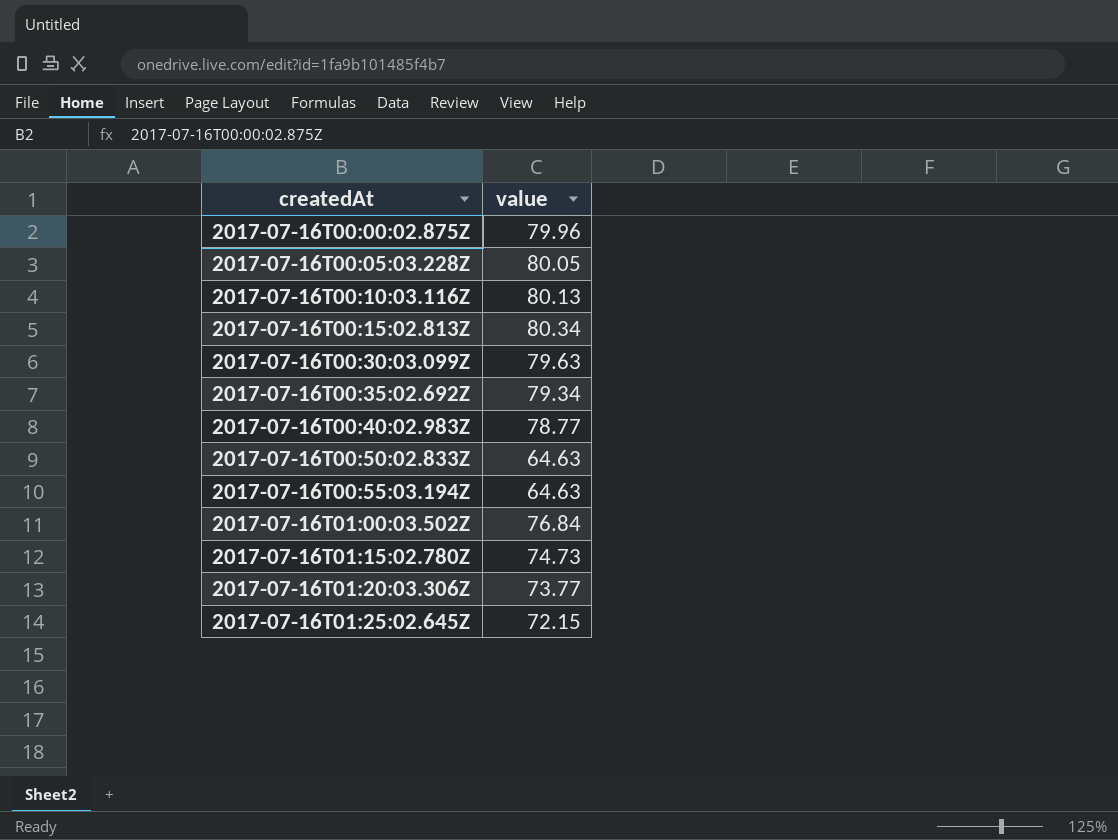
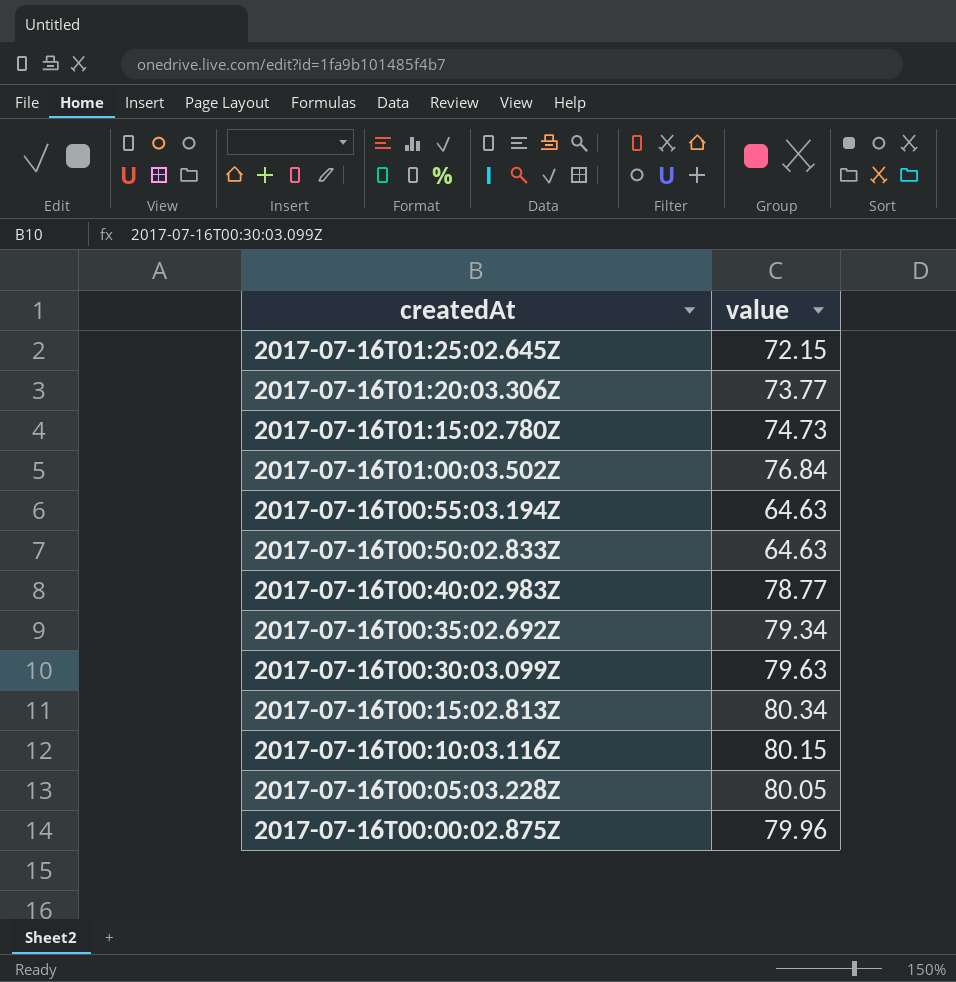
row order: createdAt ascending -> createdAt descending
2017-07-16T00:10:03.116Z | value: 80.13 -> 80.15

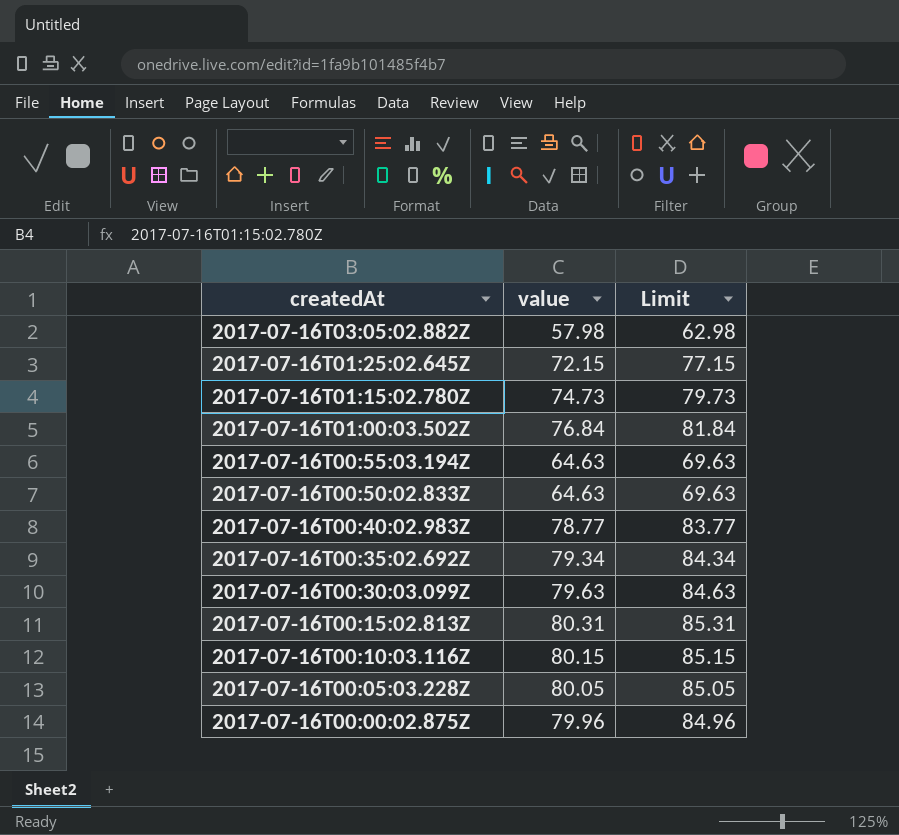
column Limit | formula: none -> [value] + 5
row 2017-07-16T01:20:03.306Z: 73.77 -> none
row 2017-07-16T03:05:02.882Z: none -> 57.98 | 62.98
2017-07-16T00:15:02.813Z | value: 80.34 -> 80.31

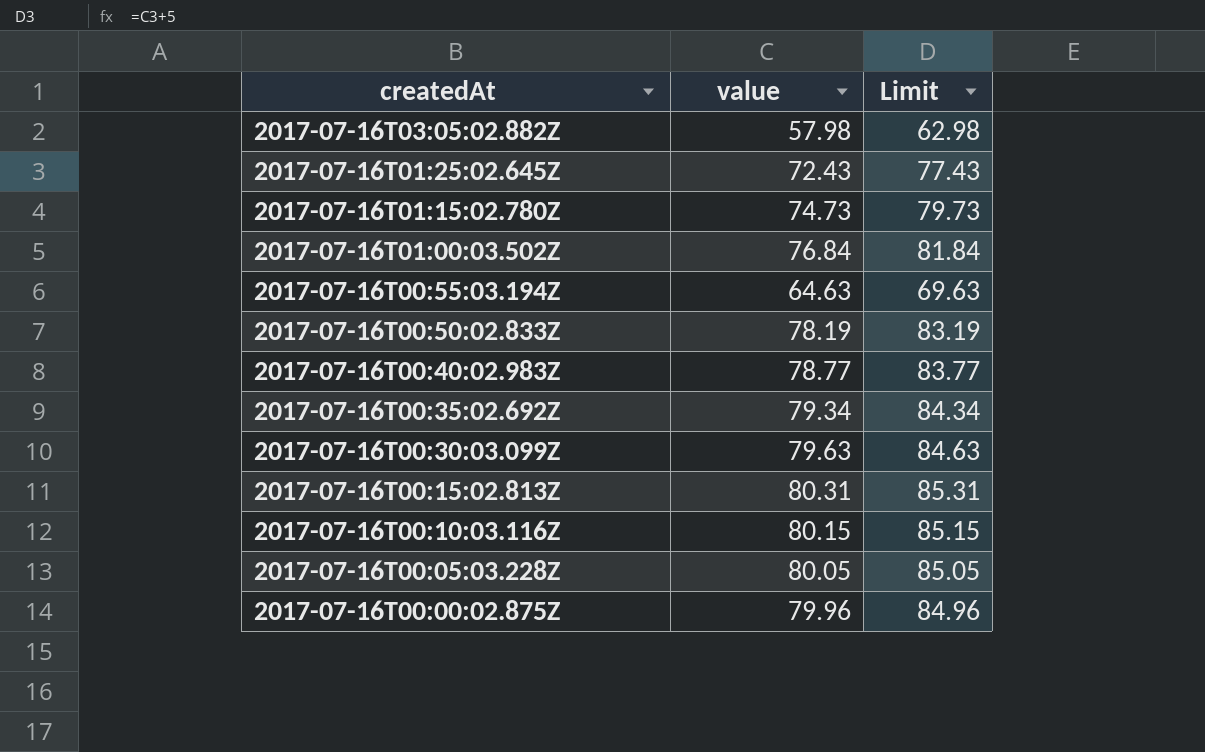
2017-07-16T01:25:02.645Z | value: 72.15 -> 72.43
2017-07-16T01:25:02.645Z | Limit: 77.15 -> 77.43
2017-07-16T00:50:02.833Z | value: 64.63 -> 78.19
2017-07-16T00:50:02.833Z | Limit: 69.63 -> 83.19

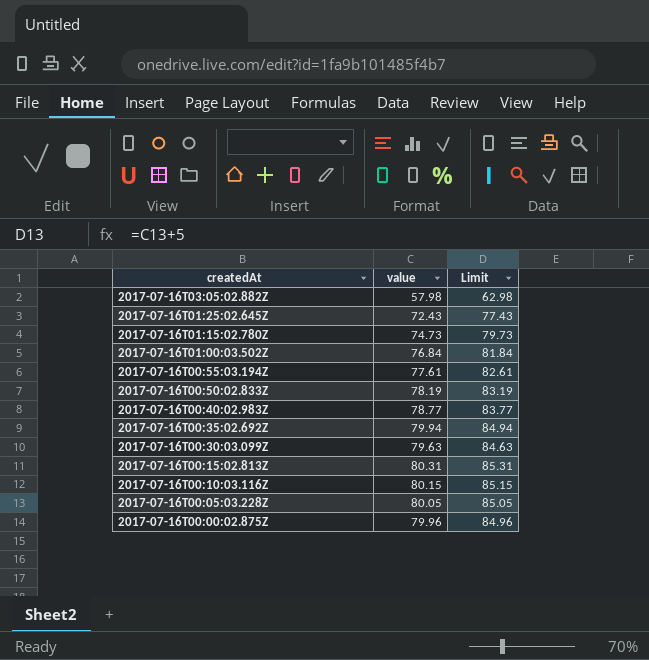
2017-07-16T00:55:03.194Z | value: 64.63 -> 77.61
2017-07-16T00:55:03.194Z | Limit: 69.63 -> 82.61
2017-07-16T00:35:02.692Z | value: 79.34 -> 79.94
2017-07-16T00:35:02.692Z | Limit: 84.34 -> 84.94

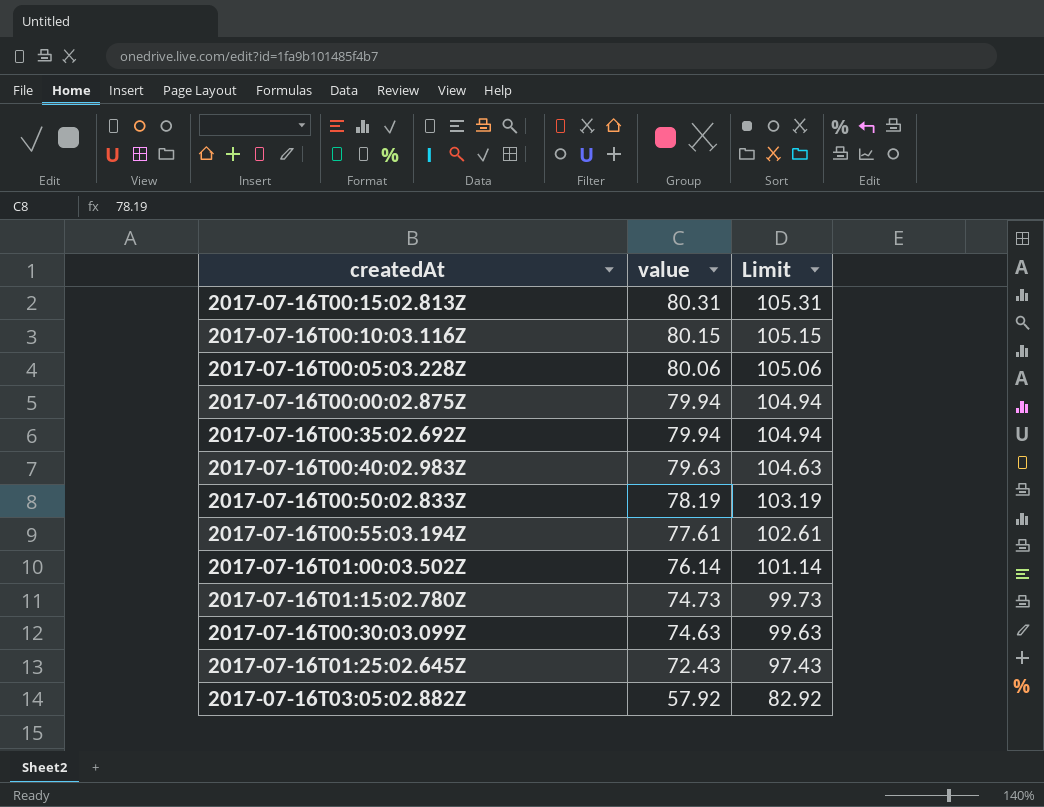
row order: createdAt descending -> value descending
column Limit | formula: [value] + 5 -> [value] + 25
2017-07-16T00:05:03.228Z | value: 80.05 -> 80.06
2017-07-16T00:00:02.875Z | value: 79.96 -> 79.94
2017-07-16T00:40:02.983Z | value: 78.77 -> 79.63
2017-07-16T01:00:03.502Z | value: 76.84 -> 76.14
2017-07-16T00:30:03.099Z | value: 79.63 -> 74.63
2017-07-16T03:05:02.882Z | value: 57.98 -> 57.92

